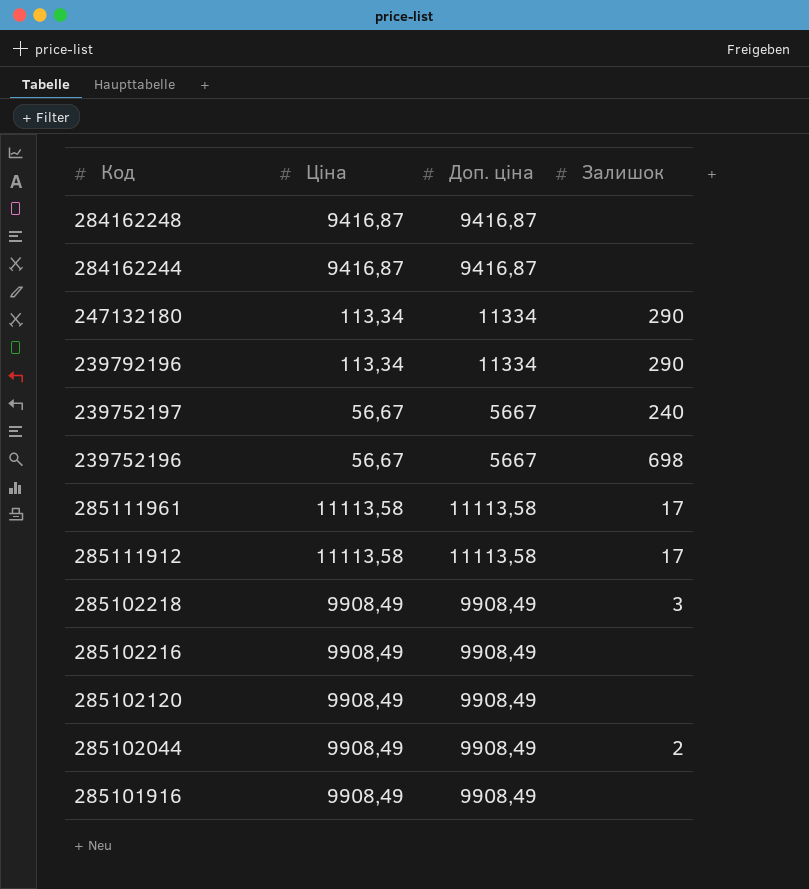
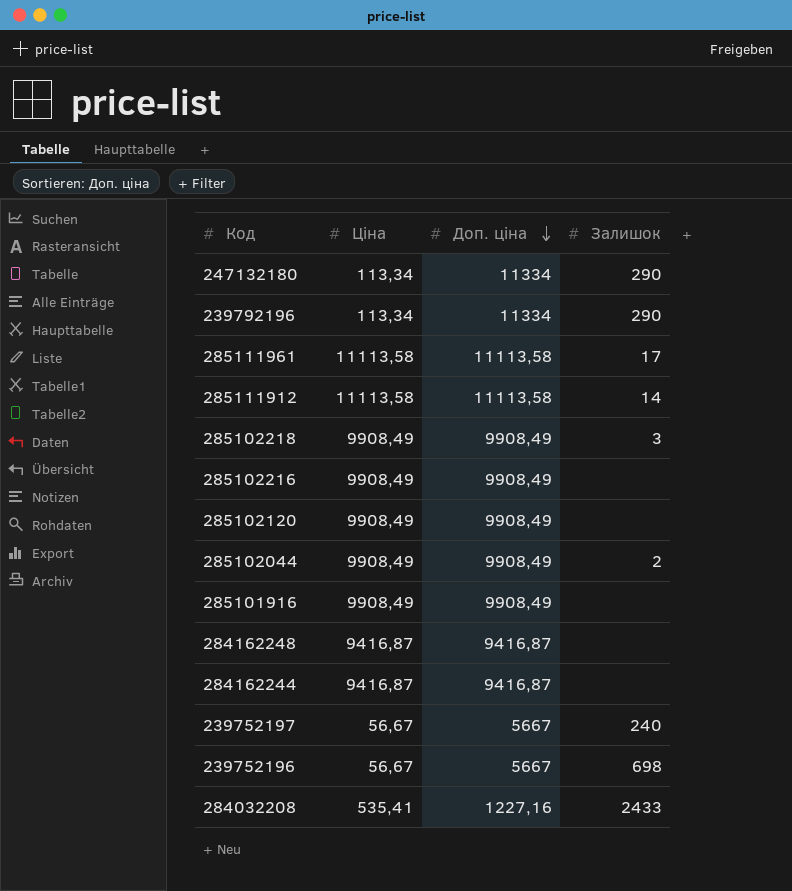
row order: none -> Доп. ціна descending
285111912 | Залишок: 17 -> 14
row 284032208: none -> 535,41 | 1227,16 | 2433

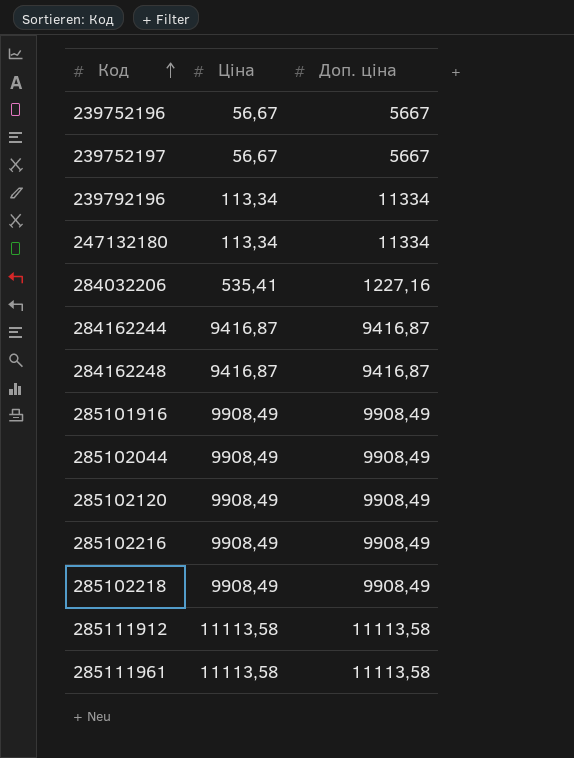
row order: Доп. ціна descending -> Код ascending
column Залишок | position: 4 -> none
row 284032208: 535,41 | 1227,16 | 2433 -> none
row 284032206: none -> 535,41 | 1227,16

